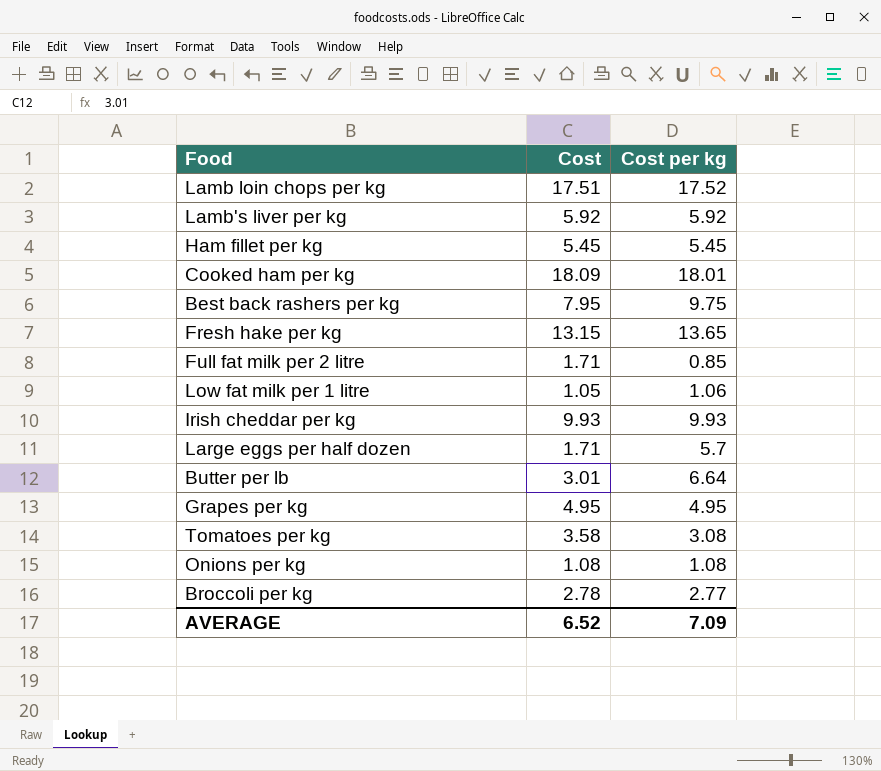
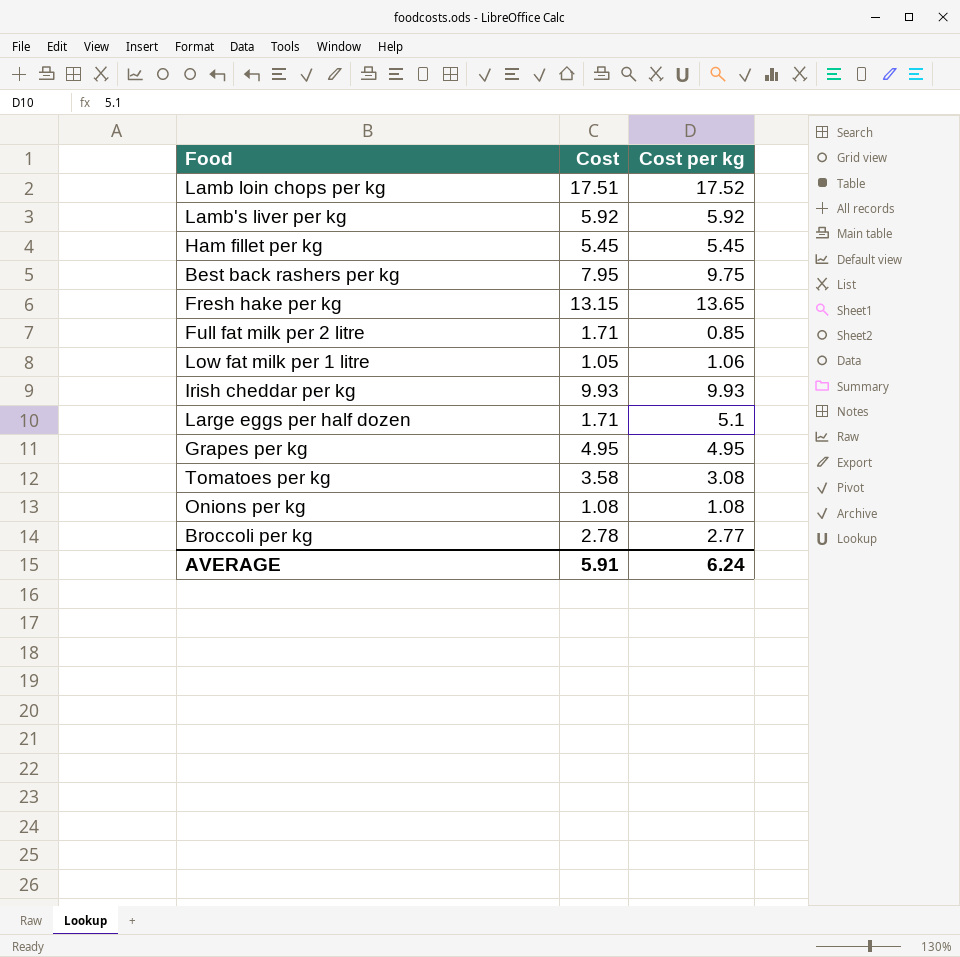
row Cooked ham per kg: 18.09 | 18.01 -> none
row Butter per lb: 3.01 | 6.64 -> none
Large eggs per half dozen | Cost per kg: 5.7 -> 5.1
AVERAGE | Cost: 6.52 -> 5.91
AVERAGE | Cost per kg: 7.09 -> 6.24

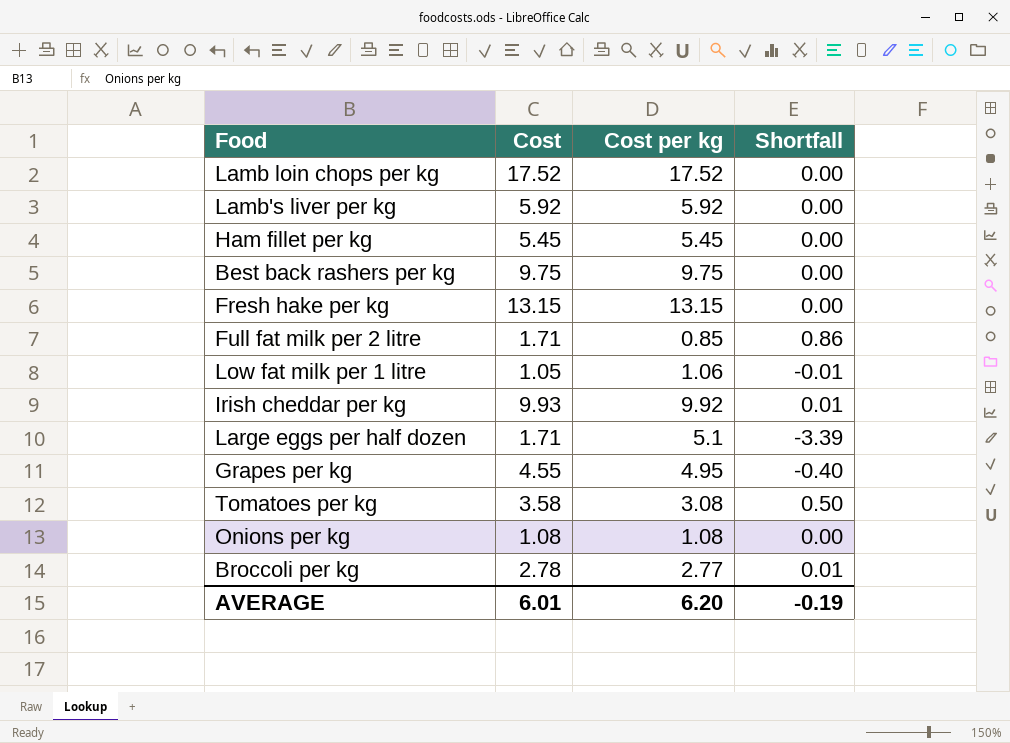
column Shortfall | formula: none -> [Cost] - [Cost per kg]
Lamb loin chops per kg | Cost: 17.51 -> 17.52
Best back rashers per kg | Cost: 7.95 -> 9.75
Fresh hake per kg | Cost per kg: 13.65 -> 13.15
Irish cheddar per kg | Cost per kg: 9.93 -> 9.92
Grapes per kg | Cost: 4.95 -> 4.55
AVERAGE | Cost: 5.91 -> 6.01
AVERAGE | Cost per kg: 6.24 -> 6.20

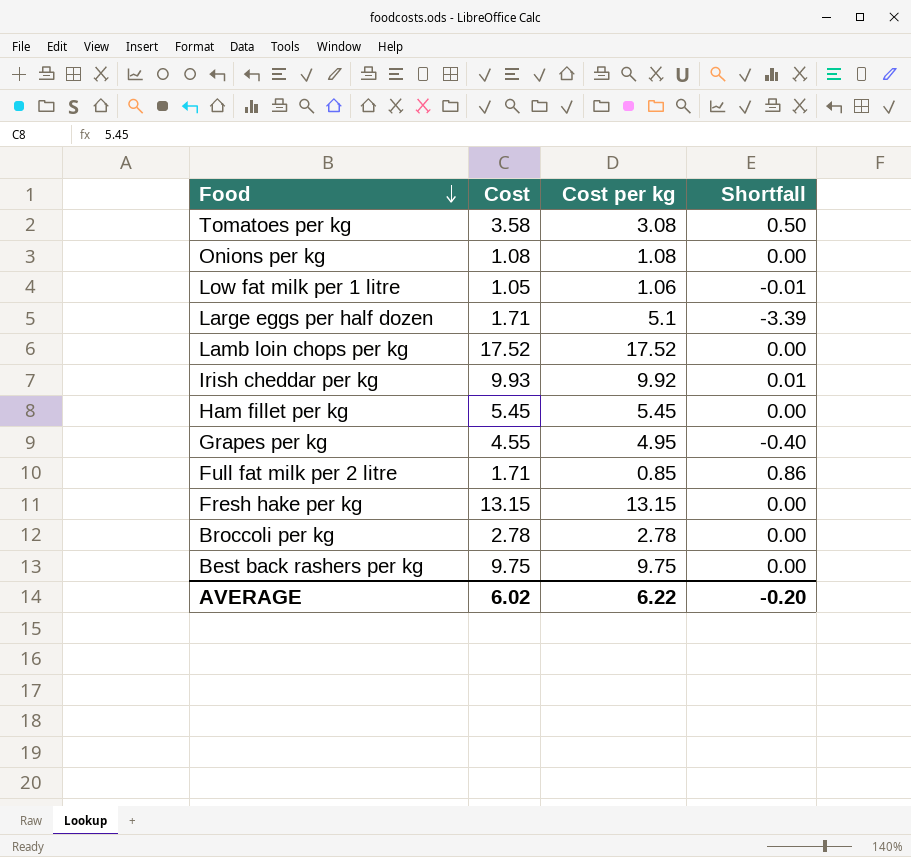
row order: none -> Food descending
row Lamb's liver per kg: 5.92 | 5.92 | 0.00 -> none
Broccoli per kg | Cost per kg: 2.77 -> 2.78
Broccoli per kg | Shortfall: 0.01 -> 0.00
AVERAGE | Cost: 6.01 -> 6.02
AVERAGE | Cost per kg: 6.20 -> 6.22
AVERAGE | Shortfall: -0.19 -> -0.20

